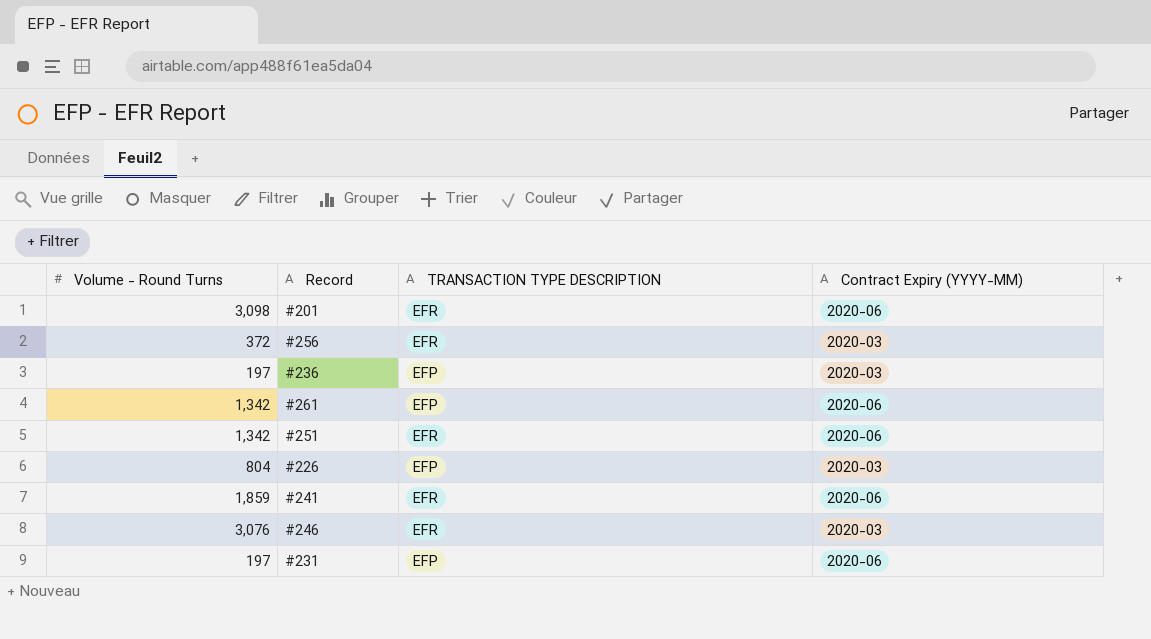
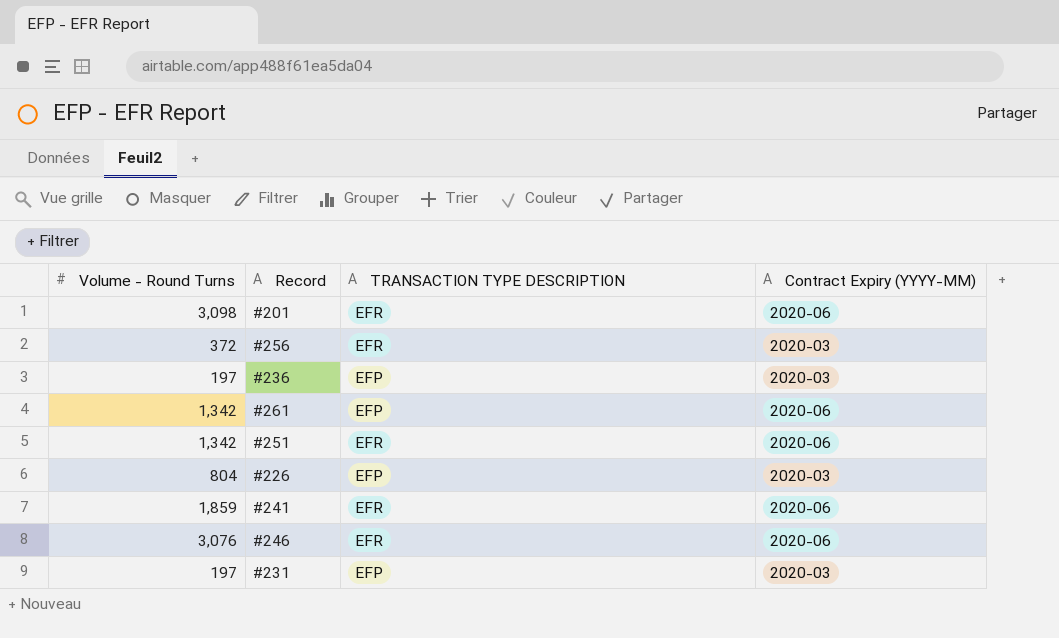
#246 | Contract Expiry (YYYY-MM): 2020-03 -> 2020-06
#231 | Contract Expiry (YYYY-MM): 2020-06 -> 2020-03

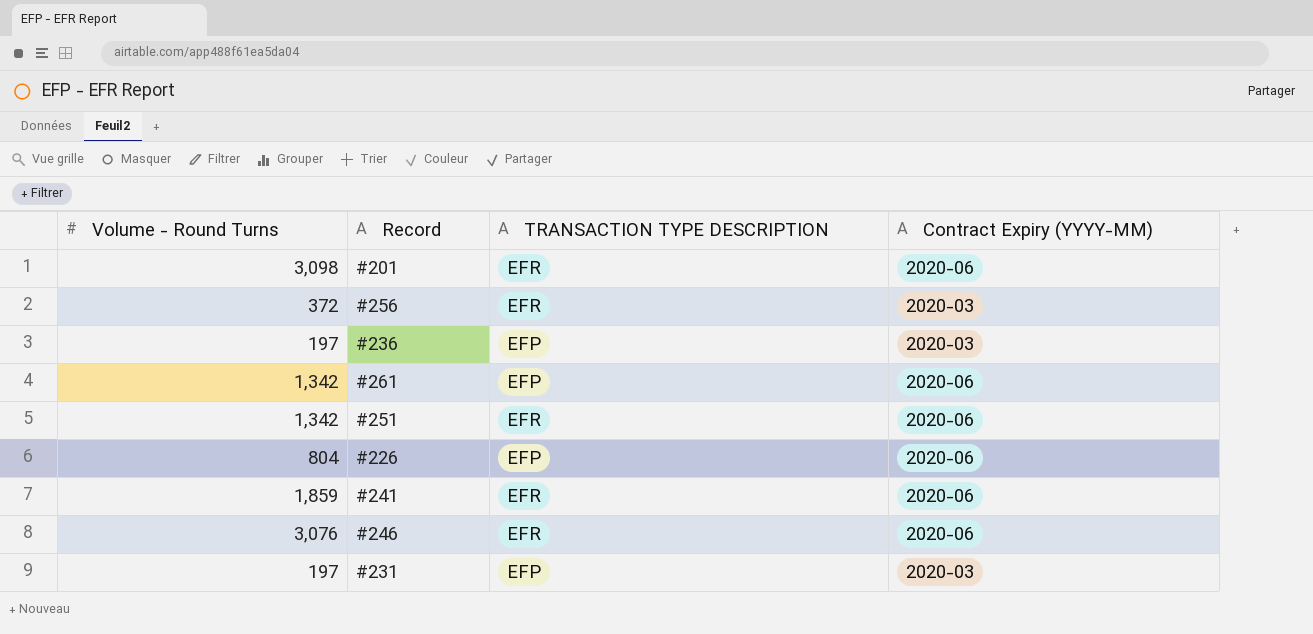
#226 | Contract Expiry (YYYY-MM): 2020-03 -> 2020-06

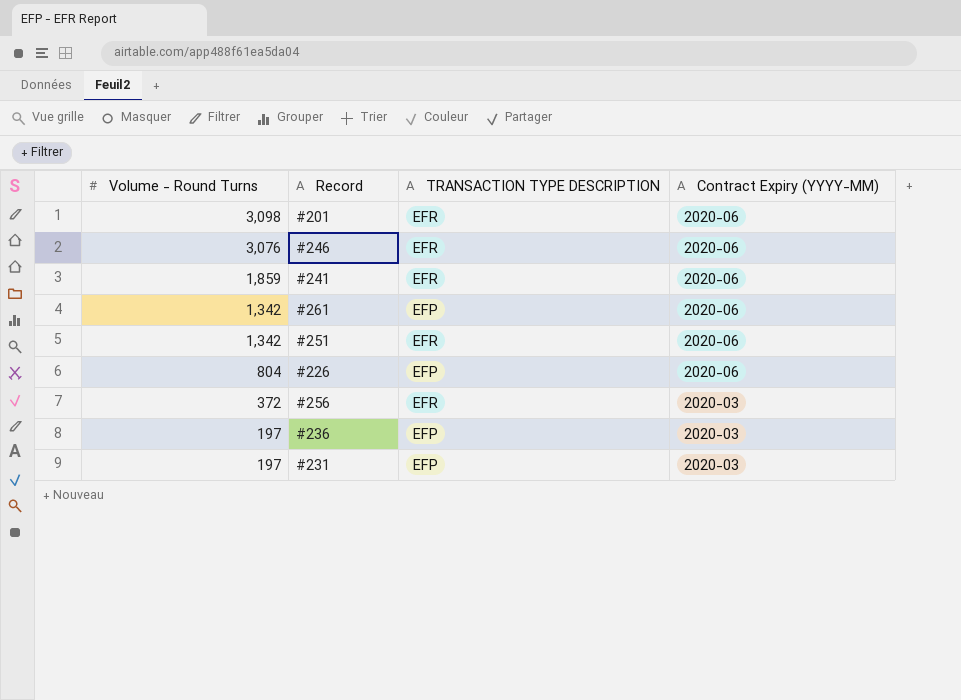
row order: none -> Volume - Round Turns descending

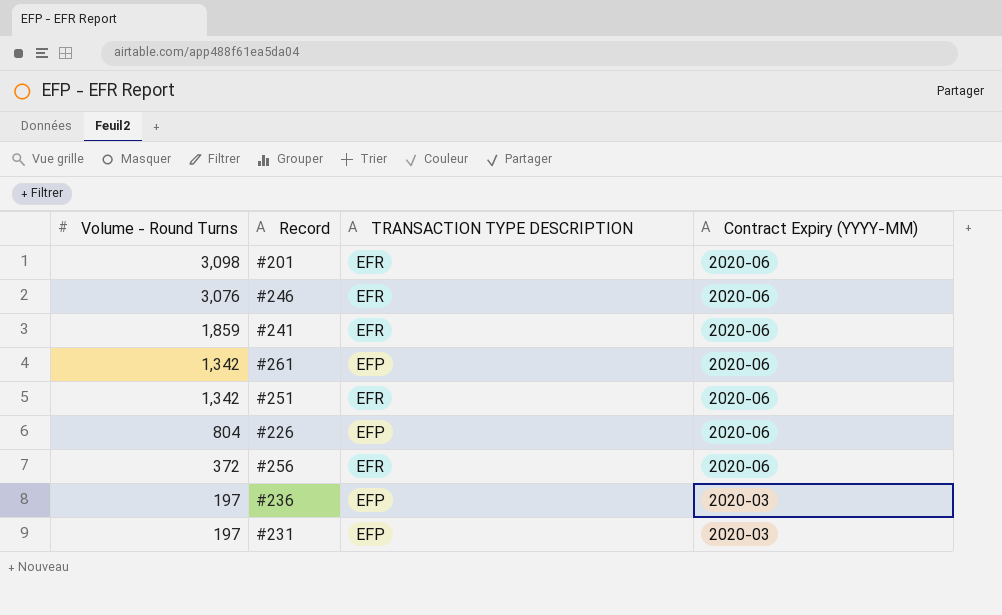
#256 | Contract Expiry (YYYY-MM): 2020-03 -> 2020-06

